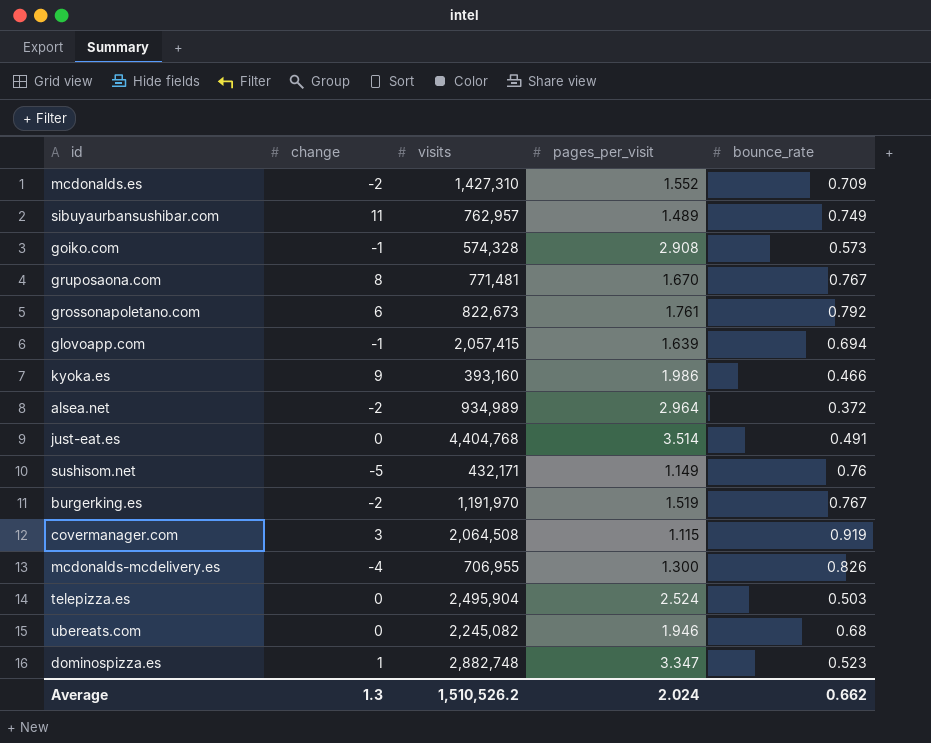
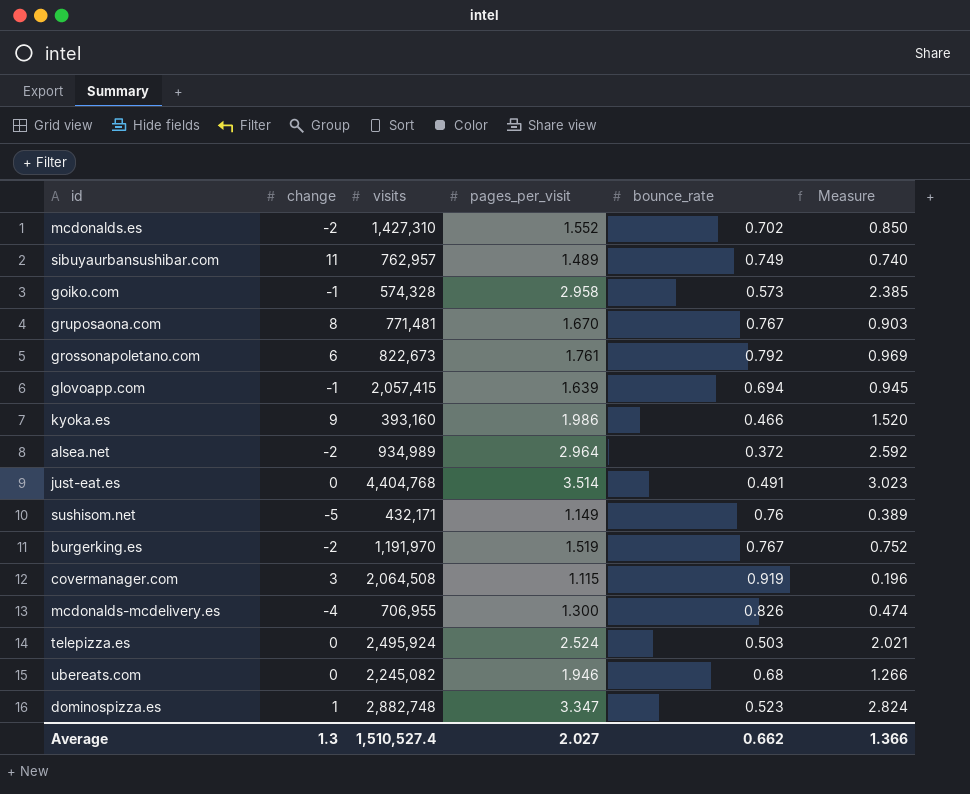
column Measure | formula: none -> [pages_per_visit] - [bounce_rate]
mcdonalds.es | bounce_rate: 0.709 -> 0.702
goiko.com | pages_per_visit: 2.908 -> 2.958
telepizza.es | visits: 2,495,904 -> 2,495,924
Average | visits: 1,510,526.2 -> 1,510,527.4
Average | pages_per_visit: 2.024 -> 2.027

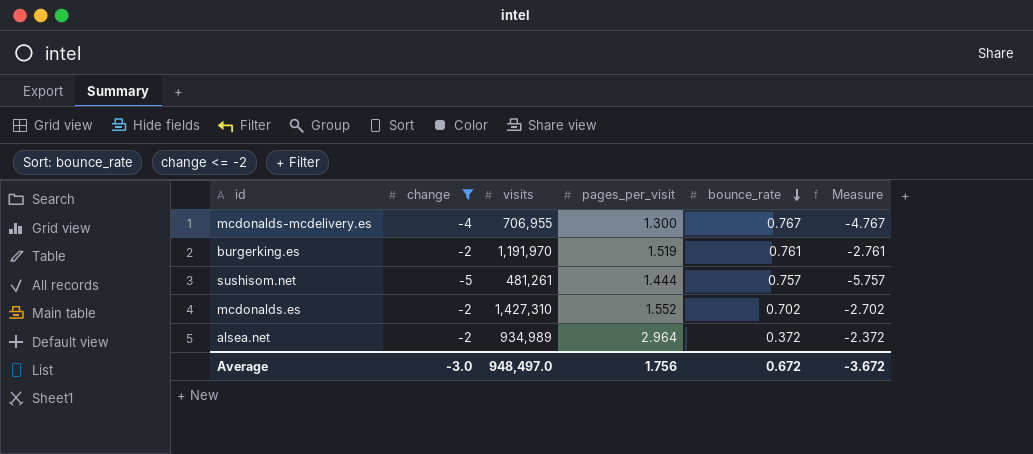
filter: none -> change <= -2
row order: none -> bounce_rate descending
column Measure | formula: [pages_per_visit] - [bounce_rate] -> [change] - [bounce_rate]
mcdonalds-mcdelivery.es | bounce_rate: 0.826 -> 0.767
burgerking.es | bounce_rate: 0.767 -> 0.761
sushisom.net | visits: 432,171 -> 481,261
sushisom.net | pages_per_visit: 1.149 -> 1.444
sushisom.net | bounce_rate: 0.76 -> 0.757
Average | change: 1.3 -> -3.0
Average | visits: 1,510,527.4 -> 948,497.0
Average | pages_per_visit: 2.027 -> 1.756
Average | bounce_rate: 0.662 -> 0.672
Average | Measure: 1.366 -> -3.672

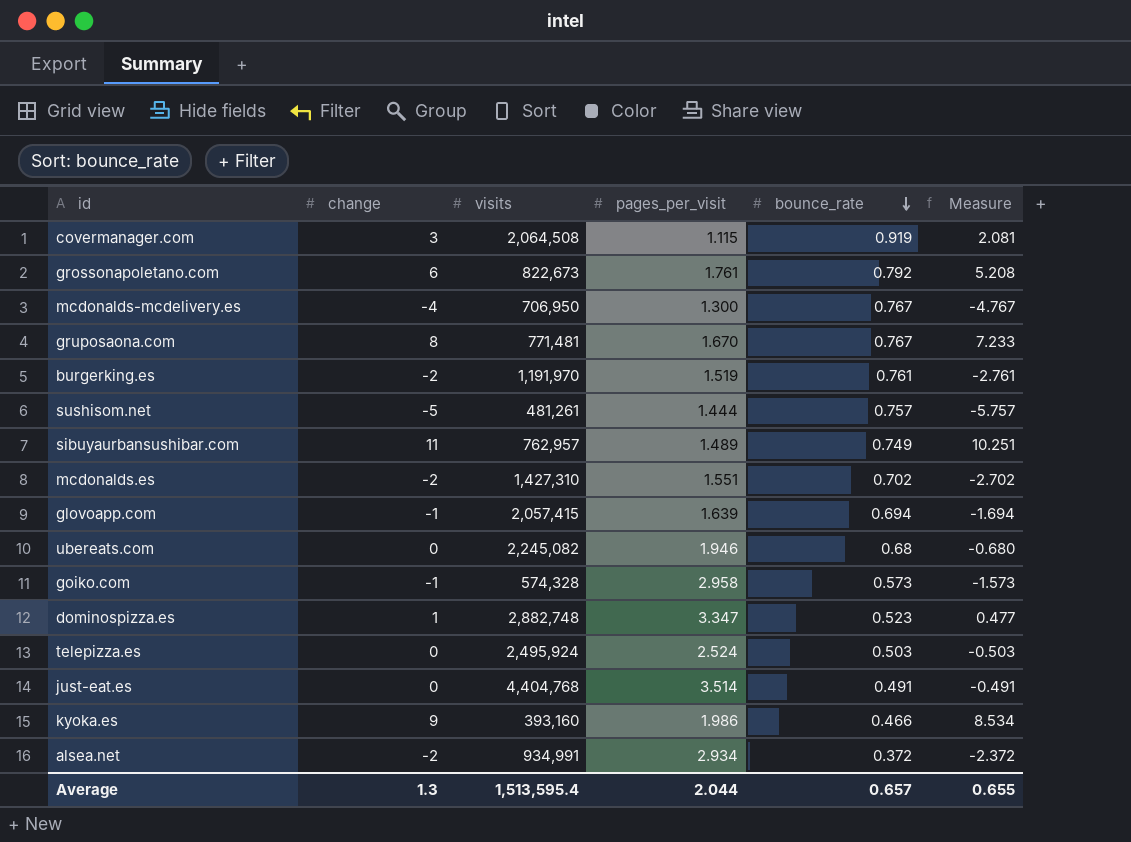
filter: change <= -2 -> none
mcdonalds-mcdelivery.es | visits: 706,955 -> 706,950
mcdonalds.es | pages_per_visit: 1.552 -> 1.551
alsea.net | visits: 934,989 -> 934,991
alsea.net | pages_per_visit: 2.964 -> 2.934
Average | change: -3.0 -> 1.3
Average | visits: 948,497.0 -> 1,513,595.4
Average | pages_per_visit: 1.756 -> 2.044
Average | bounce_rate: 0.672 -> 0.657
Average | Measure: -3.672 -> 0.655

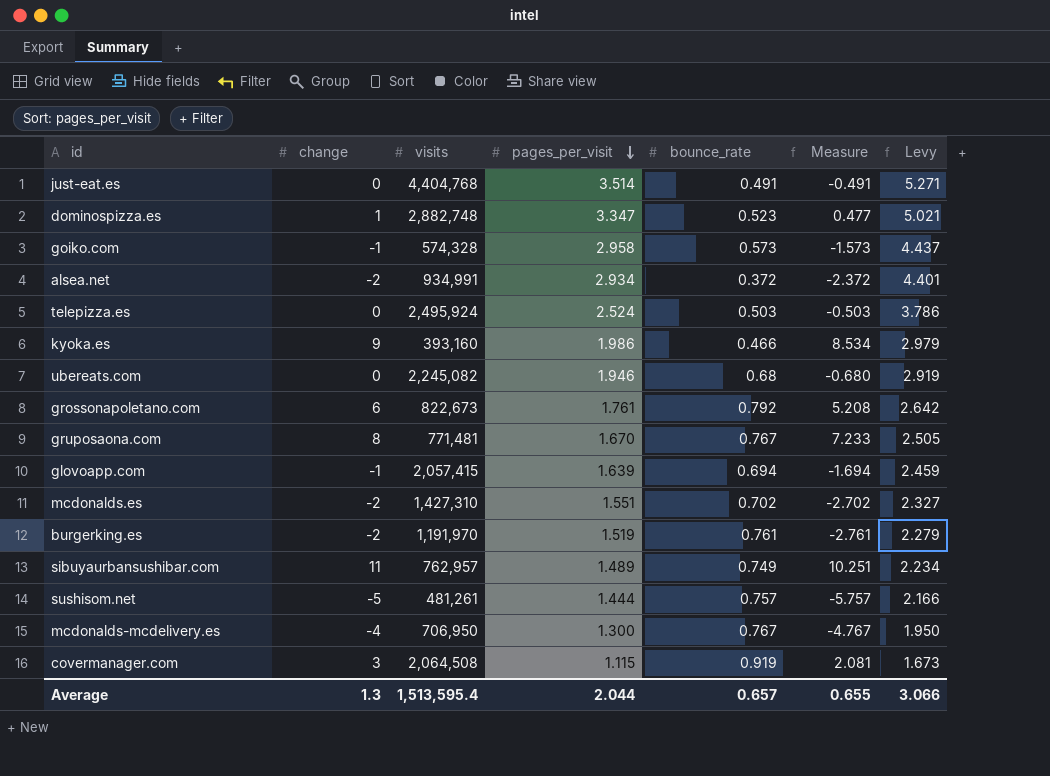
row order: bounce_rate descending -> pages_per_visit descending
column Levy | formula: none -> [pages_per_visit] * 1.5

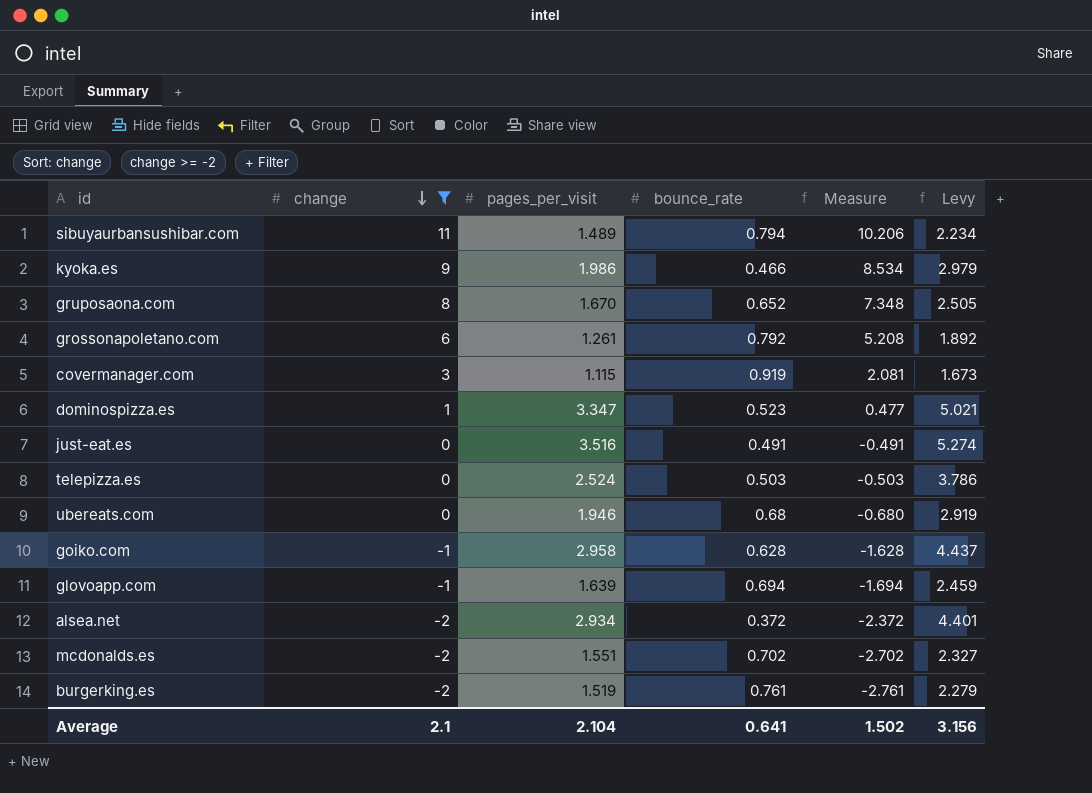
filter: none -> change >= -2
row order: pages_per_visit descending -> change descending
column visits | position: 3 -> none
sibuyaurbansushibar.com | bounce_rate: 0.749 -> 0.794
sibuyaurbansushibar.com | Measure: 10.251 -> 10.206
gruposaona.com | bounce_rate: 0.767 -> 0.652
gruposaona.com | Measure: 7.233 -> 7.348
grossonapoletano.com | pages_per_visit: 1.761 -> 1.261
grossonapoletano.com | Levy: 2.642 -> 1.892
just-eat.es | pages_per_visit: 3.514 -> 3.516
just-eat.es | Levy: 5.271 -> 5.274
goiko.com | bounce_rate: 0.573 -> 0.628
goiko.com | Measure: -1.573 -> -1.628
Average | change: 1.3 -> 2.1
Average | pages_per_visit: 2.044 -> 2.104
Average | bounce_rate: 0.657 -> 0.641
Average | Measure: 0.655 -> 1.502
Average | Levy: 3.066 -> 3.156

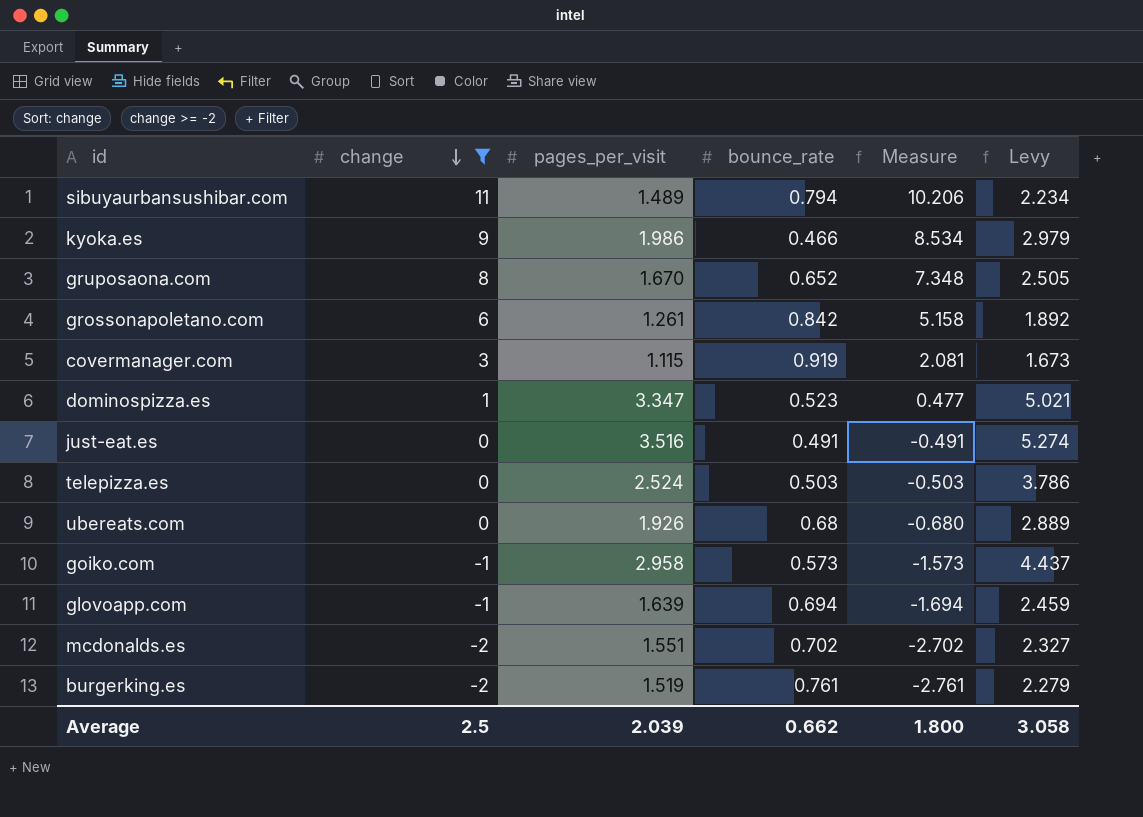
row alsea.net: -2 | 2.934 | 0.372 | -2.372 | 4.401 -> none
grossonapoletano.com | bounce_rate: 0.792 -> 0.842
grossonapoletano.com | Measure: 5.208 -> 5.158
ubereats.com | pages_per_visit: 1.946 -> 1.926
ubereats.com | Levy: 2.919 -> 2.889
goiko.com | bounce_rate: 0.628 -> 0.573
goiko.com | Measure: -1.628 -> -1.573
Average | change: 2.1 -> 2.5
Average | pages_per_visit: 2.104 -> 2.039
Average | bounce_rate: 0.641 -> 0.662
Average | Measure: 1.502 -> 1.800
Average | Levy: 3.156 -> 3.058

